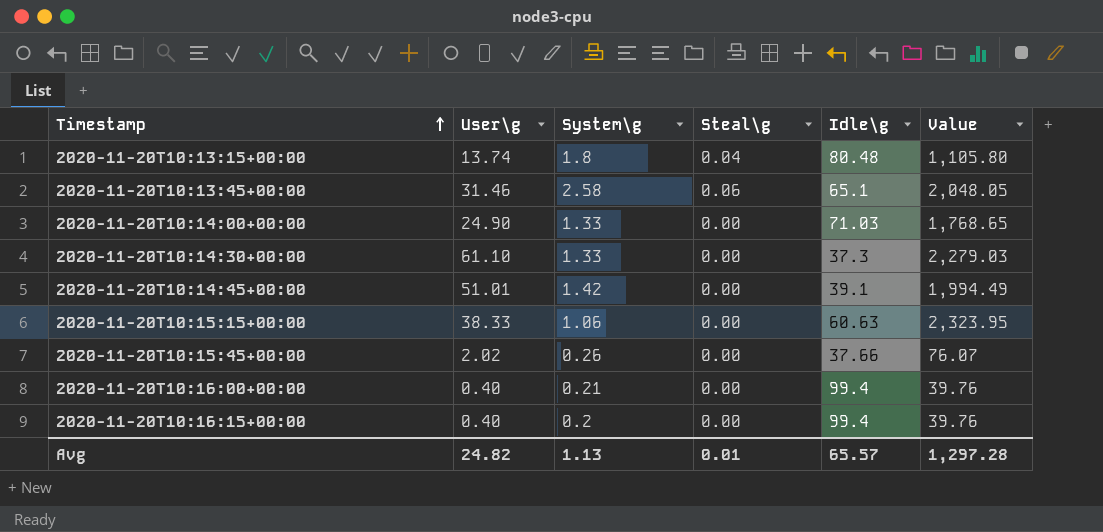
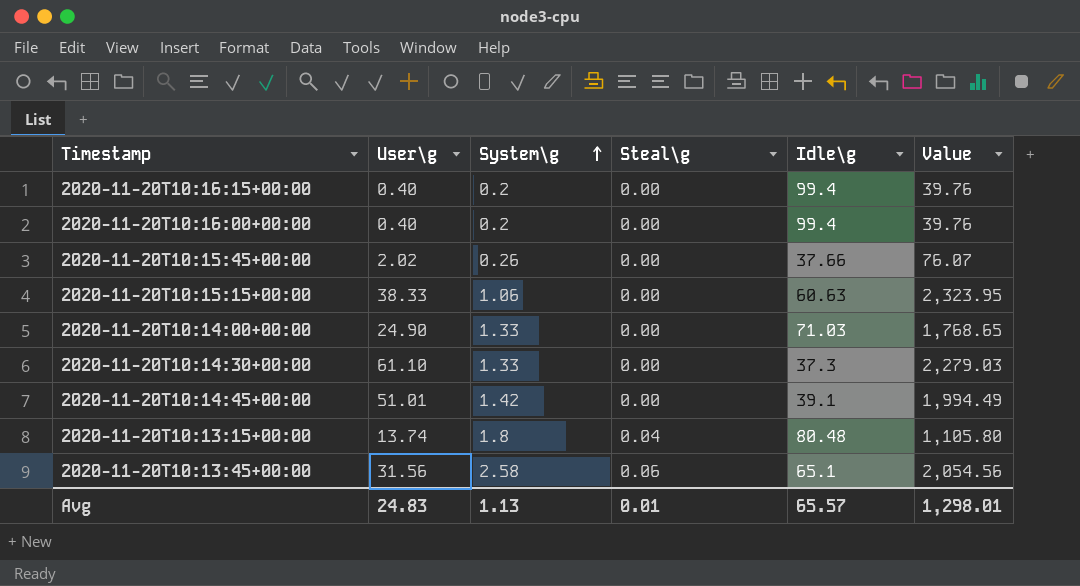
row order: Timestamp ascending -> System\g ascending
2020-11-20T10:16:00+00:00 | System\g: 0.21 -> 0.2
2020-11-20T10:13:45+00:00 | User\g: 31.46 -> 31.56
2020-11-20T10:13:45+00:00 | Value: 2,048.05 -> 2,054.56
Avg | User\g: 24.82 -> 24.83
Avg | Value: 1,297.28 -> 1,298.01

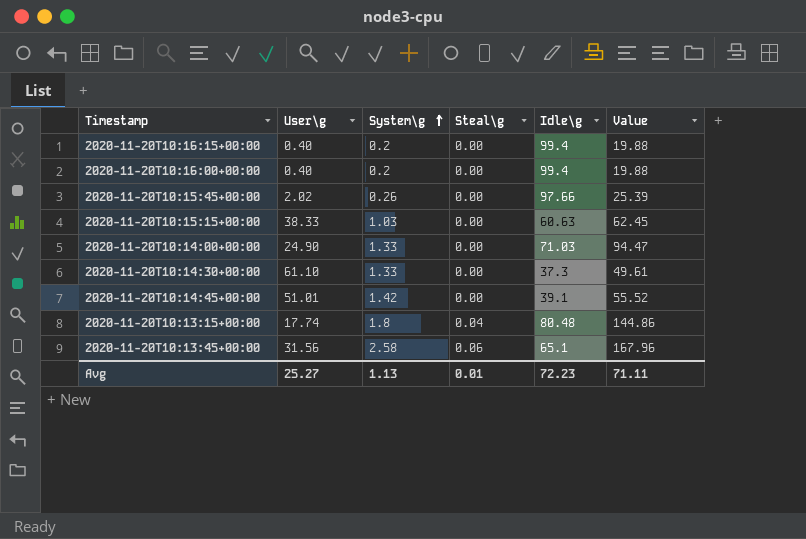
column Value | formula: [User\g] * [Idle\g] -> [System\g] * [Idle\g]
2020-11-20T10:15:45+00:00 | Idle\g: 37.66 -> 97.66
2020-11-20T10:15:15+00:00 | System\g: 1.06 -> 1.03
2020-11-20T10:13:15+00:00 | User\g: 13.74 -> 17.74
Avg | User\g: 24.83 -> 25.27
Avg | Idle\g: 65.57 -> 72.23
Avg | Value: 1,298.01 -> 71.11

